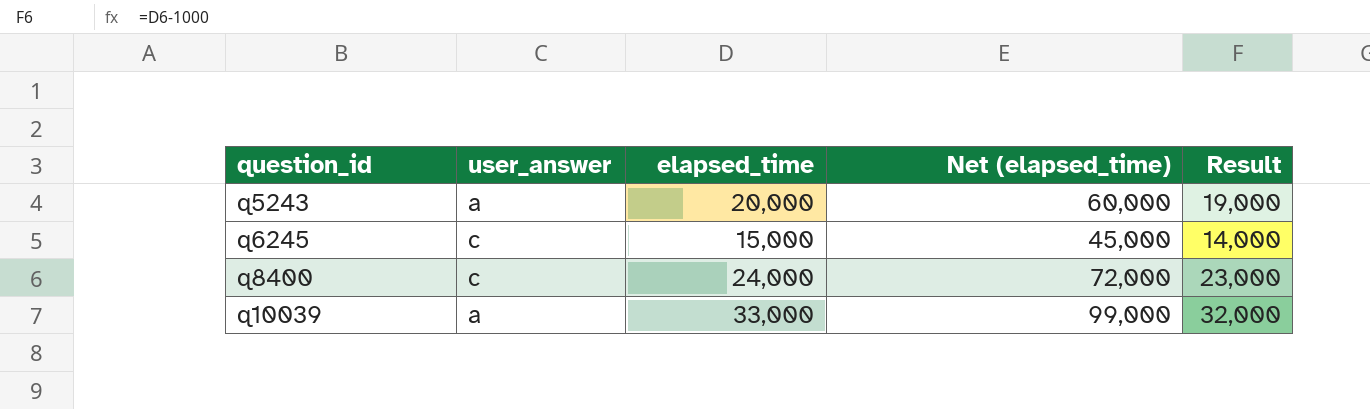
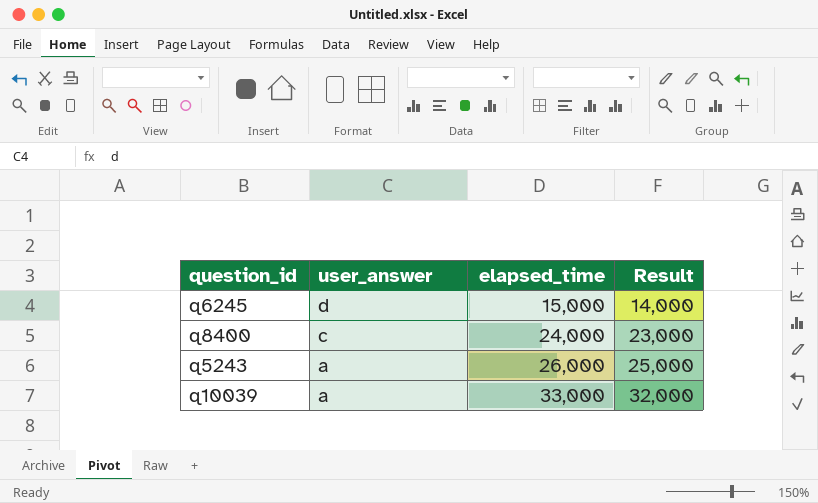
row order: question_id ascending -> user_answer descending
column Net (elapsed_time) | formula: [elapsed_time] * 3 -> none
q6245 | user_answer: c -> d
q5243 | elapsed_time: 20,000 -> 26,000
q5243 | Result: 19,000 -> 25,000

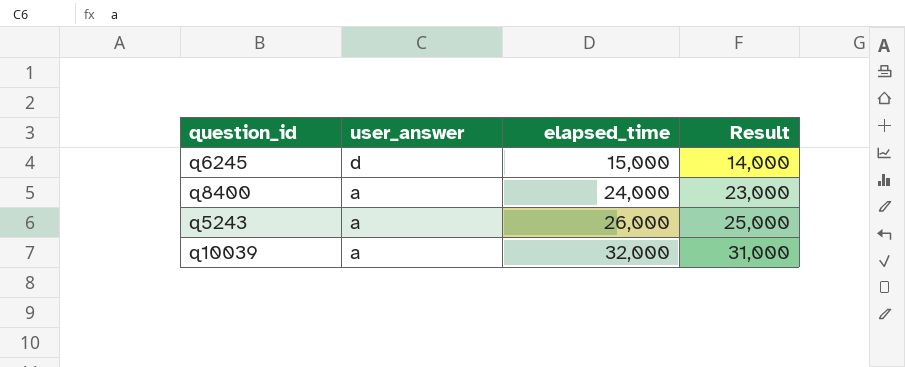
q8400 | user_answer: c -> a
q10039 | elapsed_time: 33,000 -> 32,000
q10039 | Result: 32,000 -> 31,000

